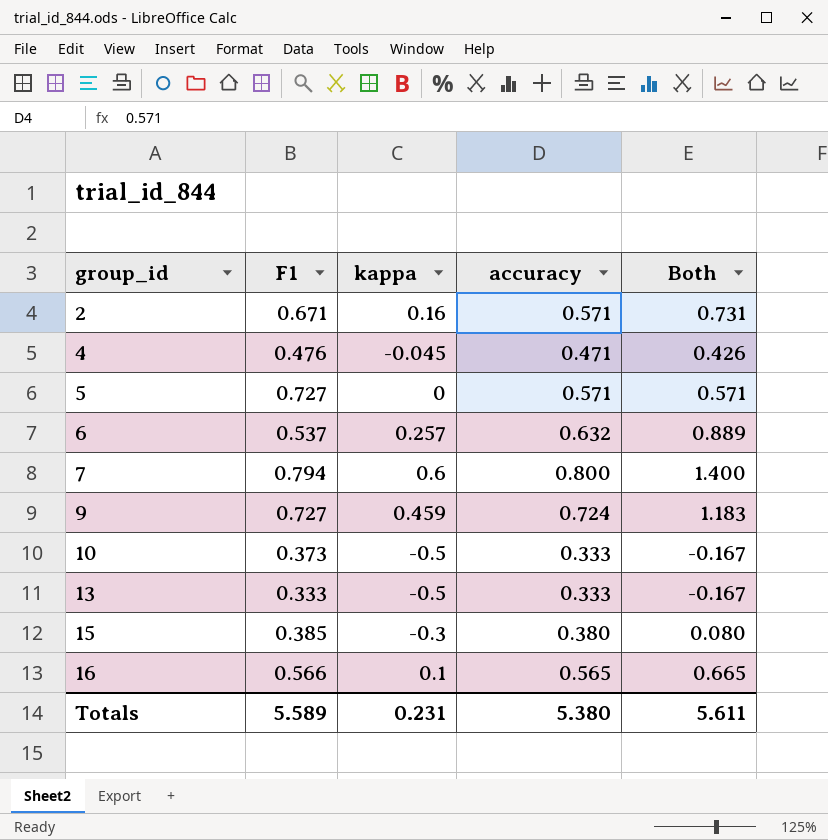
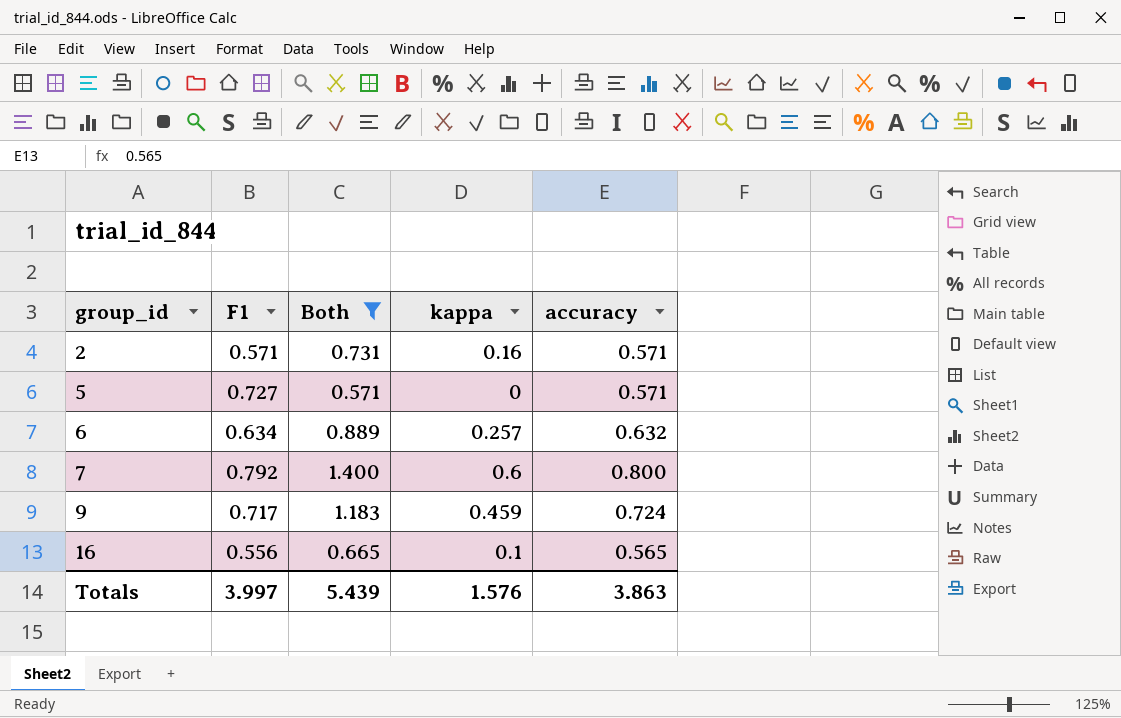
filter: none -> Both >= 0.571
column Both | position: 5 -> 3
2 | F1: 0.671 -> 0.571
6 | F1: 0.537 -> 0.634
7 | F1: 0.794 -> 0.792
9 | F1: 0.727 -> 0.717
16 | F1: 0.566 -> 0.556
Totals | F1: 5.589 -> 3.997
Totals | Both: 5.611 -> 5.439
Totals | kappa: 0.231 -> 1.576
Totals | accuracy: 5.380 -> 3.863

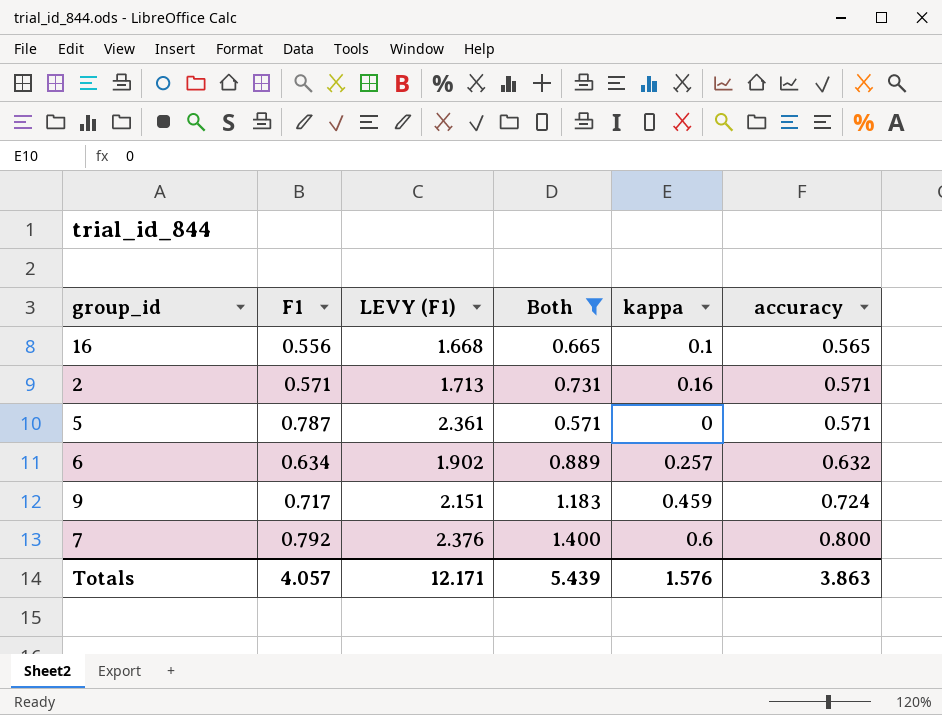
row order: group_id ascending -> accuracy ascending
column LEVY (F1) | formula: none -> [F1] * 3
5 | F1: 0.727 -> 0.787
Totals | F1: 3.997 -> 4.057

